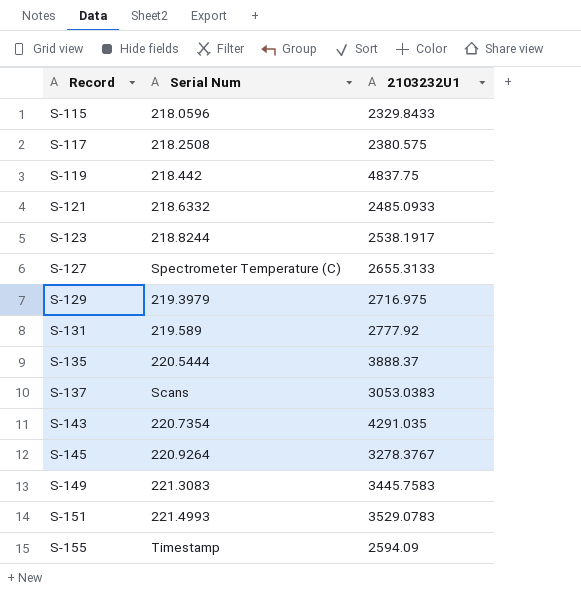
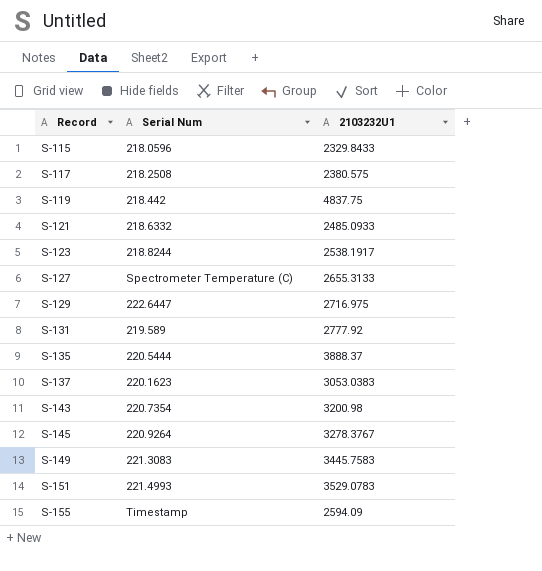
S-129 | Serial Num: 219.3979 -> 222.6447
S-137 | Serial Num: Scans -> 220.1623
S-143 | 2103232U1: 4291.035 -> 3200.98

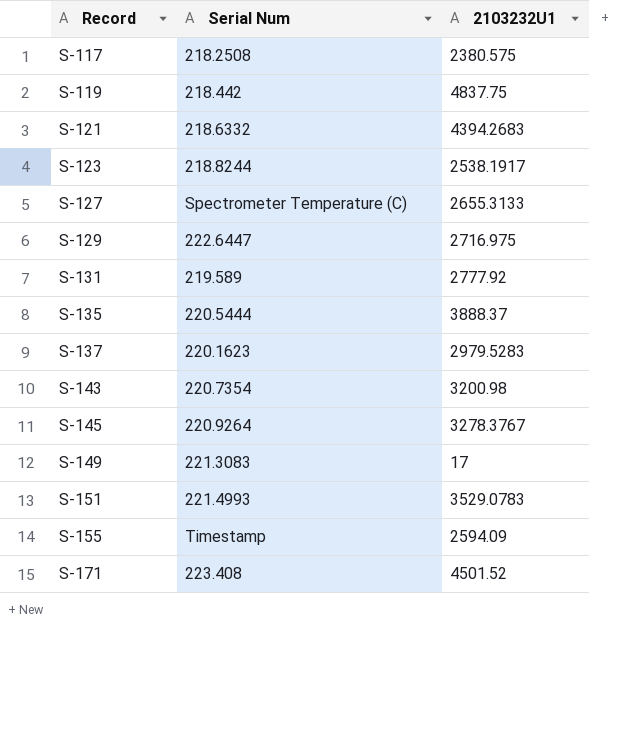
row S-115: 218.0596 | 2329.8433 -> none
S-121 | 2103232U1: 2485.0933 -> 4394.2683
S-137 | 2103232U1: 3053.0383 -> 2979.5283
S-149 | 2103232U1: 3445.7583 -> 17
row S-171: none -> 223.408 | 4501.52

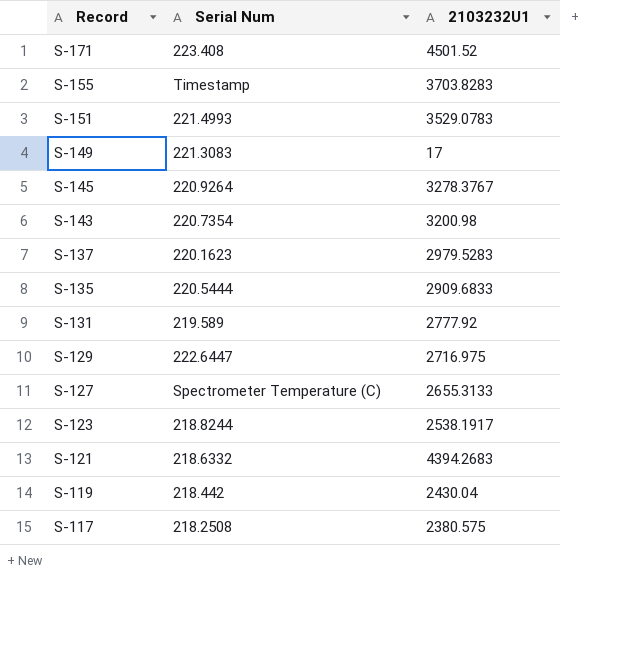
row order: Record ascending -> Record descending
S-155 | 2103232U1: 2594.09 -> 3703.8283
S-135 | 2103232U1: 3888.37 -> 2909.6833
S-119 | 2103232U1: 4837.75 -> 2430.04

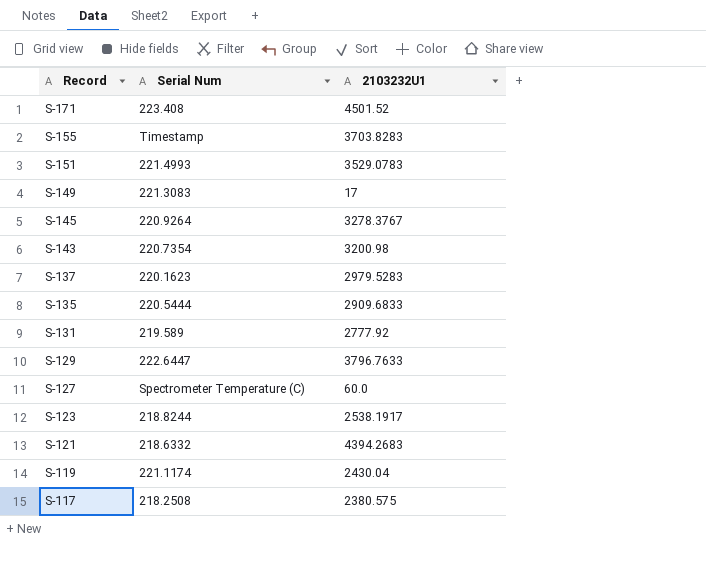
S-129 | 2103232U1: 2716.975 -> 3796.7633
S-127 | 2103232U1: 2655.3133 -> 60.0
S-119 | Serial Num: 218.442 -> 221.1174

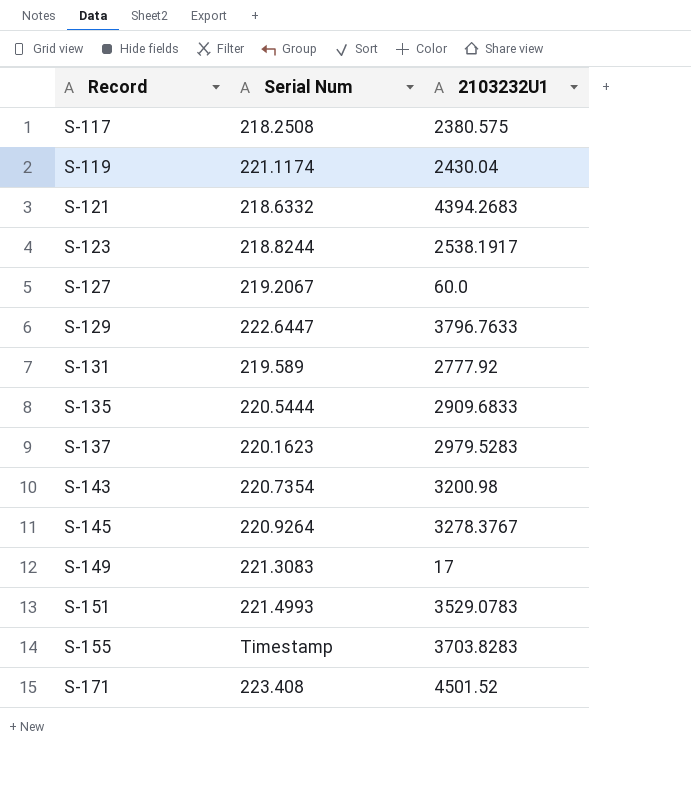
row order: Record descending -> Record ascending
S-127 | Serial Num: Spectrometer Temperature (C) -> 219.2067

